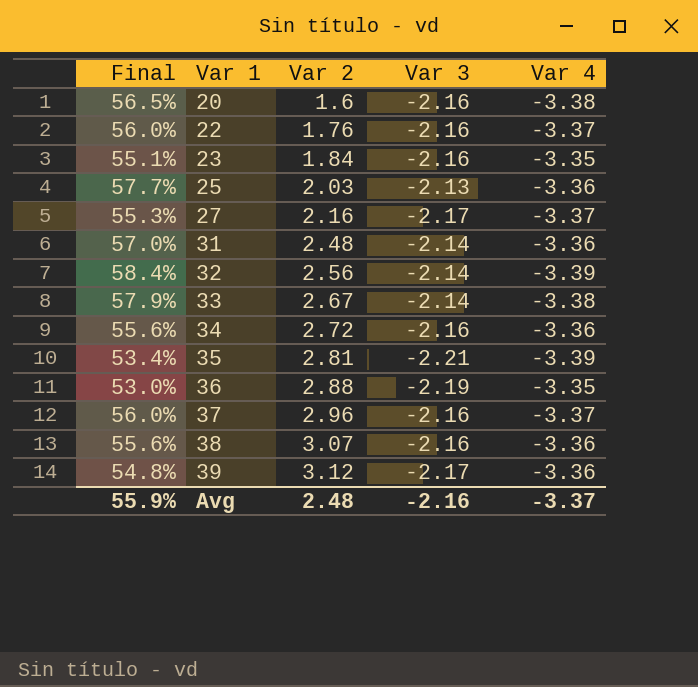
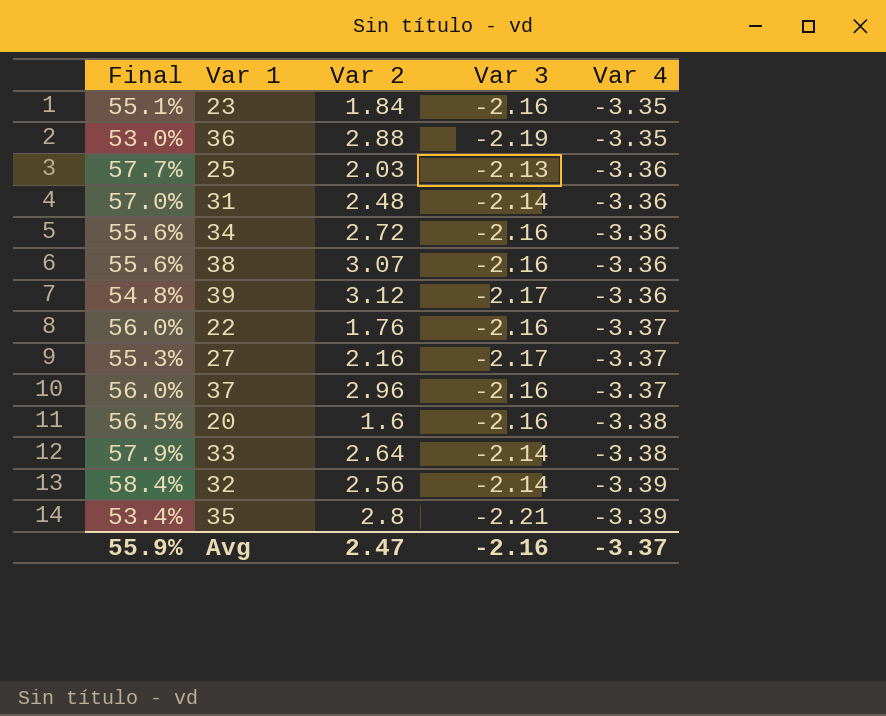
row order: Var 1 ascending -> Var 4 descending
33 | Var 2: 2.67 -> 2.64
35 | Var 2: 2.81 -> 2.8
Avg | Var 2: 2.48 -> 2.47

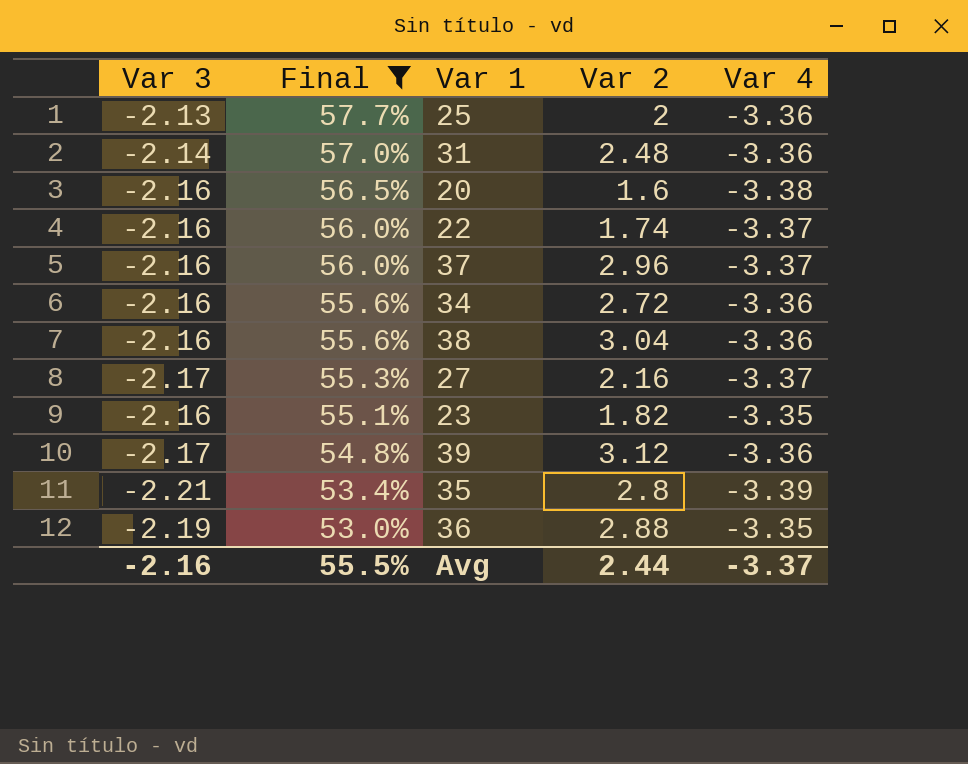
filter: none -> Final <= 57.7%
row order: Var 4 descending -> Final descending
column Var 3 | position: 4 -> 1
25 | Var 2: 2.03 -> 2
22 | Var 2: 1.76 -> 1.74
38 | Var 2: 3.07 -> 3.04
23 | Var 2: 1.84 -> 1.82
Avg | Final: 55.9% -> 55.5%
Avg | Var 2: 2.47 -> 2.44

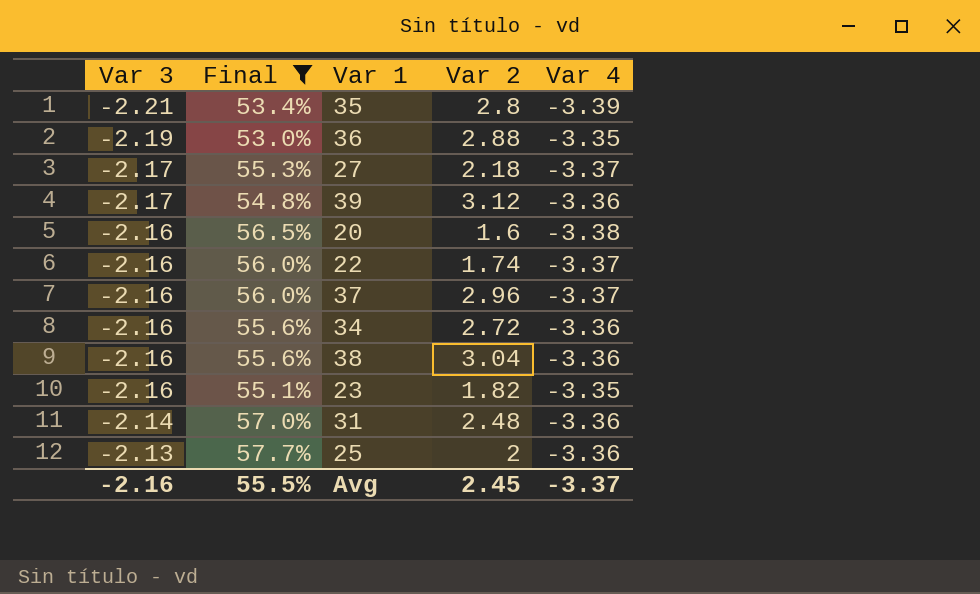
row order: Final descending -> Var 3 ascending
27 | Var 2: 2.16 -> 2.18
Avg | Var 2: 2.44 -> 2.45

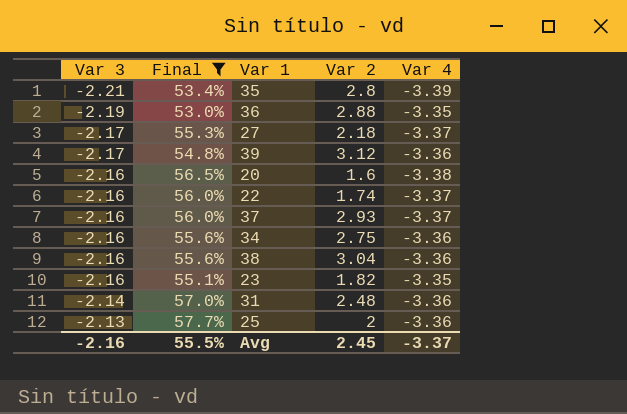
37 | Var 2: 2.96 -> 2.93
34 | Var 2: 2.72 -> 2.75

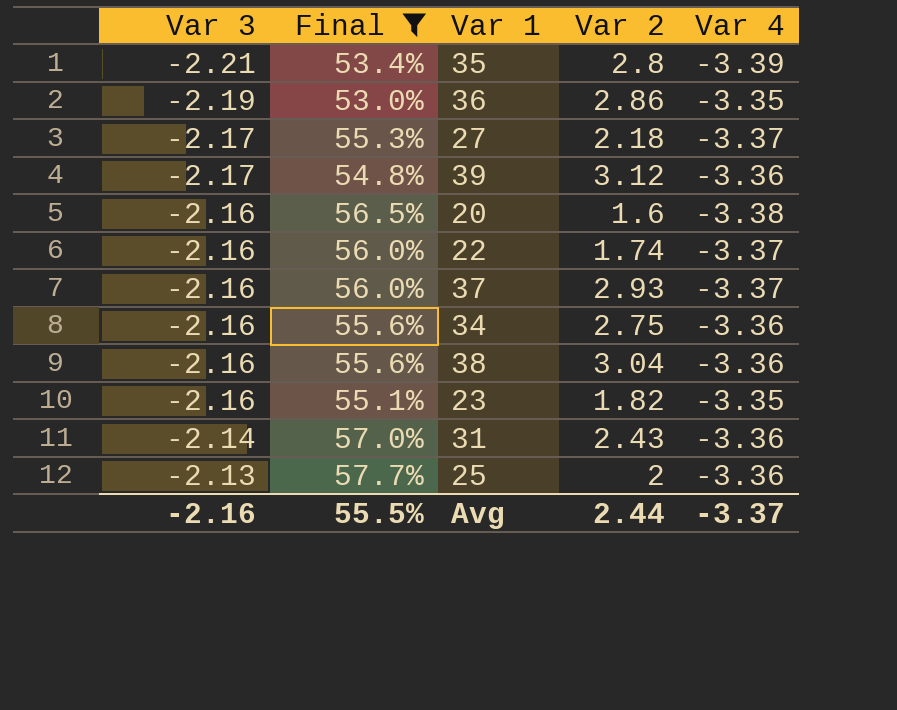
36 | Var 2: 2.88 -> 2.86
31 | Var 2: 2.48 -> 2.43
Avg | Var 2: 2.45 -> 2.44

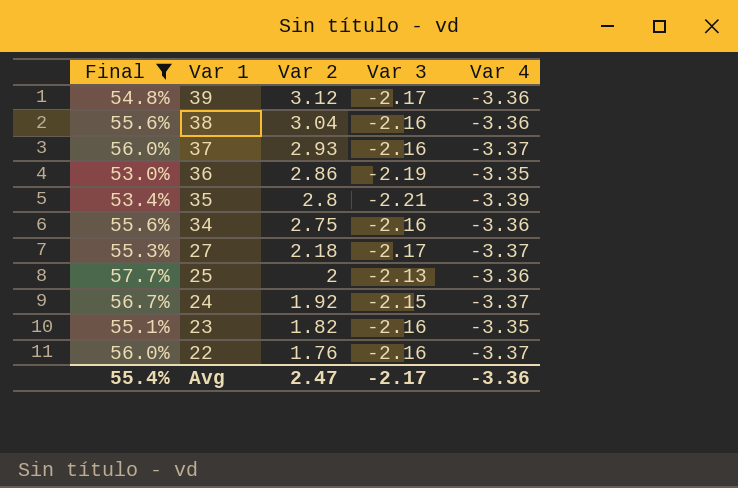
row order: Var 3 ascending -> Var 1 descending
column Var 3 | position: 1 -> 4
row 20: -2.16 | 56.5% | 1.6 | -3.38 -> none
row 31: -2.14 | 57.0% | 2.43 | -3.36 -> none
row 24: none -> 56.7% | 1.92 | -2.15 | -3.37
22 | Var 2: 1.74 -> 1.76
Avg | Final: 55.5% -> 55.4%
Avg | Var 2: 2.44 -> 2.47
Avg | Var 3: -2.16 -> -2.17
Avg | Var 4: -3.37 -> -3.36

